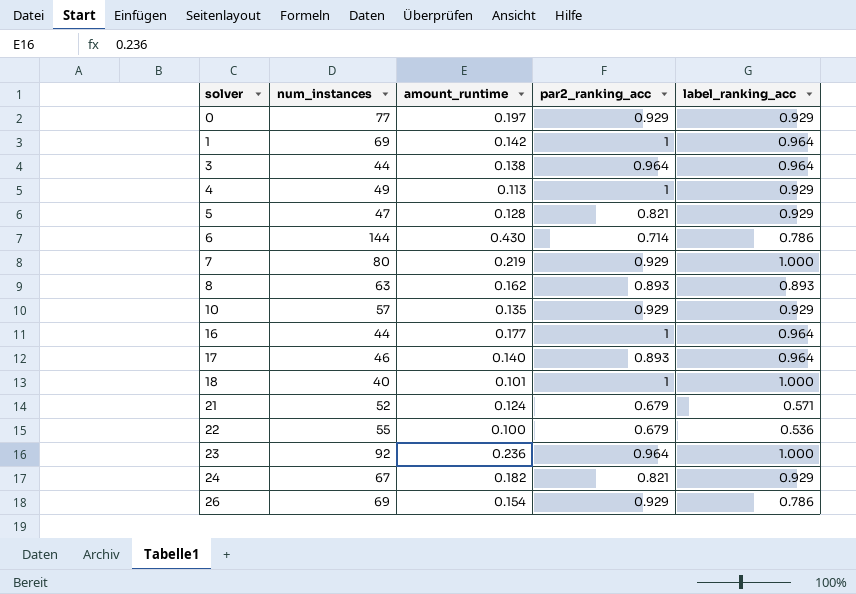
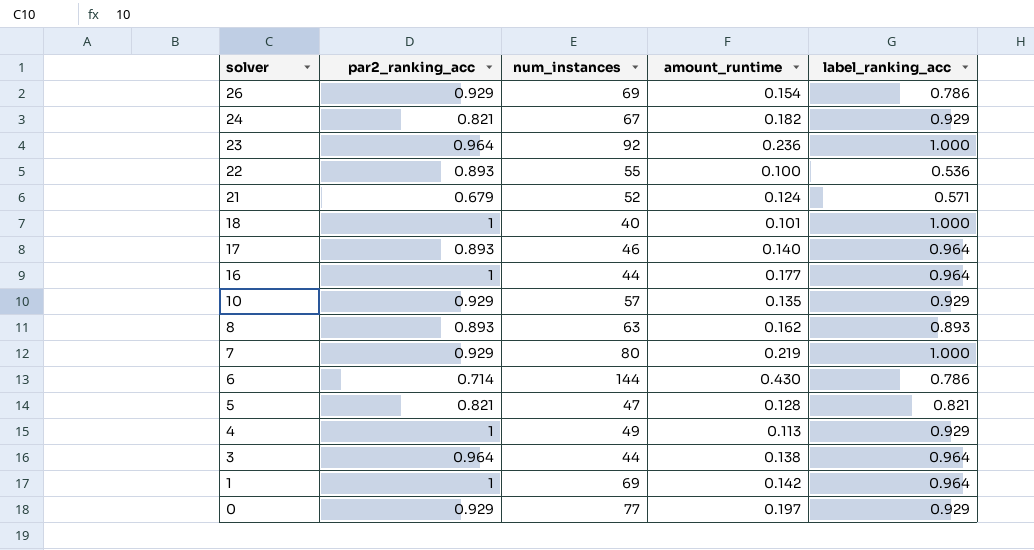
row order: solver ascending -> solver descending
column par2_ranking_acc | position: 4 -> 2
22 | par2_ranking_acc: 0.679 -> 0.893
5 | label_ranking_acc: 0.929 -> 0.821

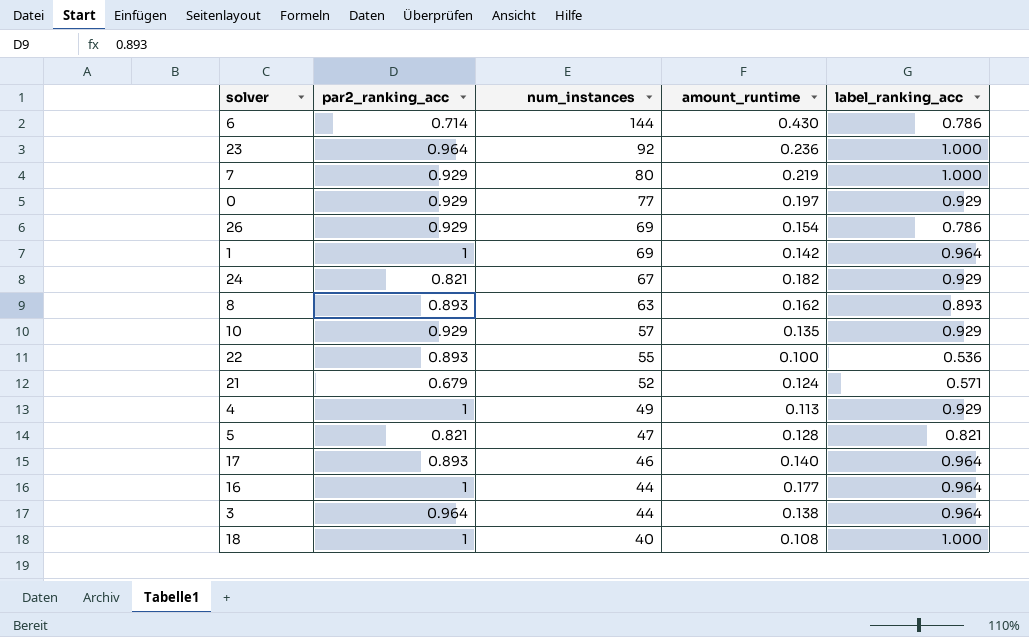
row order: solver descending -> num_instances descending
18 | amount_runtime: 0.101 -> 0.108

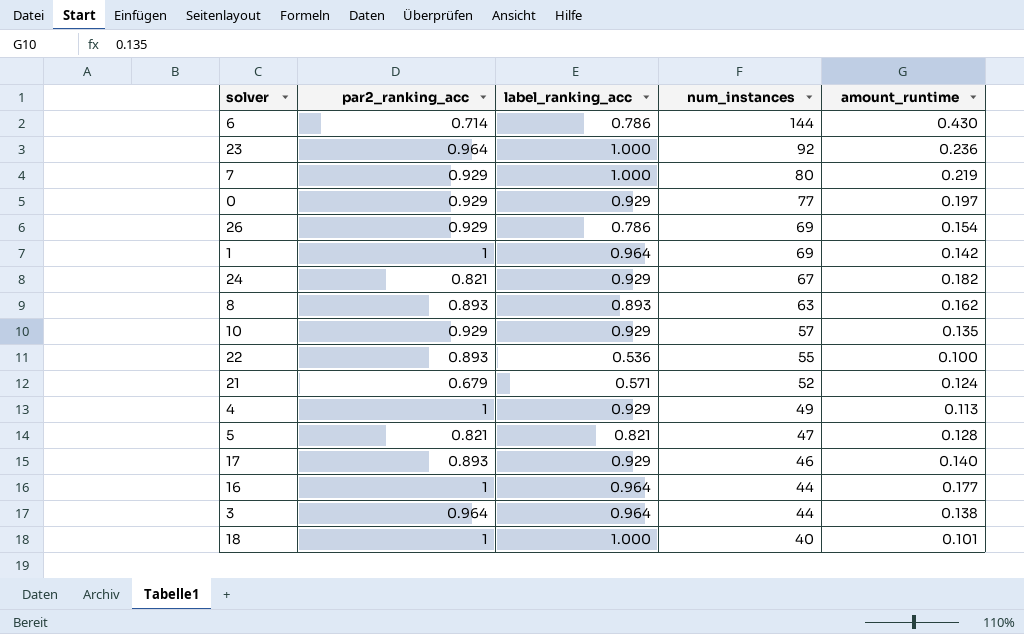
column label_ranking_acc | position: 5 -> 3
17 | label_ranking_acc: 0.964 -> 0.929
18 | amount_runtime: 0.108 -> 0.101

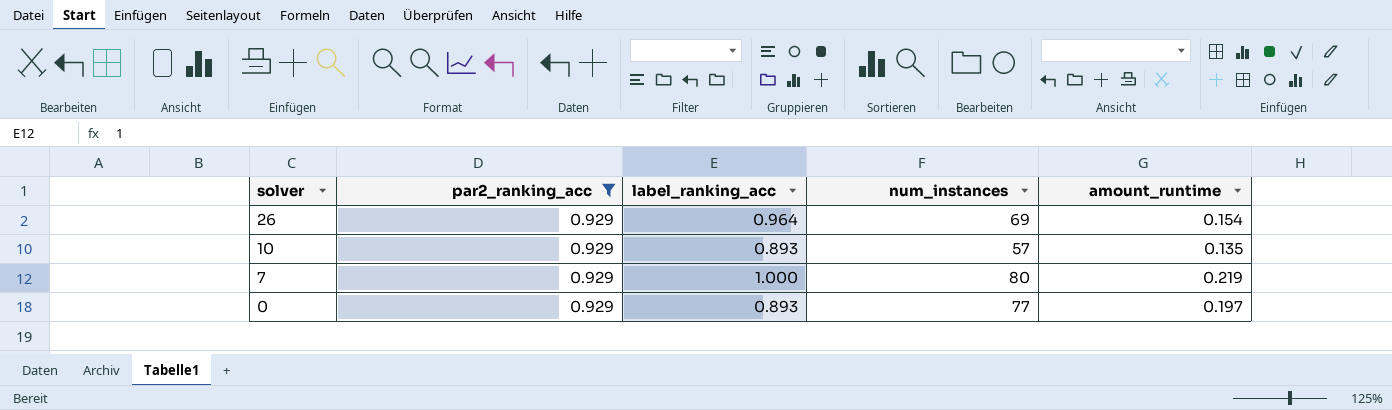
filter: none -> par2_ranking_acc = 0.929
row order: num_instances descending -> solver descending
26 | label_ranking_acc: 0.786 -> 0.964
10 | label_ranking_acc: 0.929 -> 0.893
0 | label_ranking_acc: 0.929 -> 0.893

